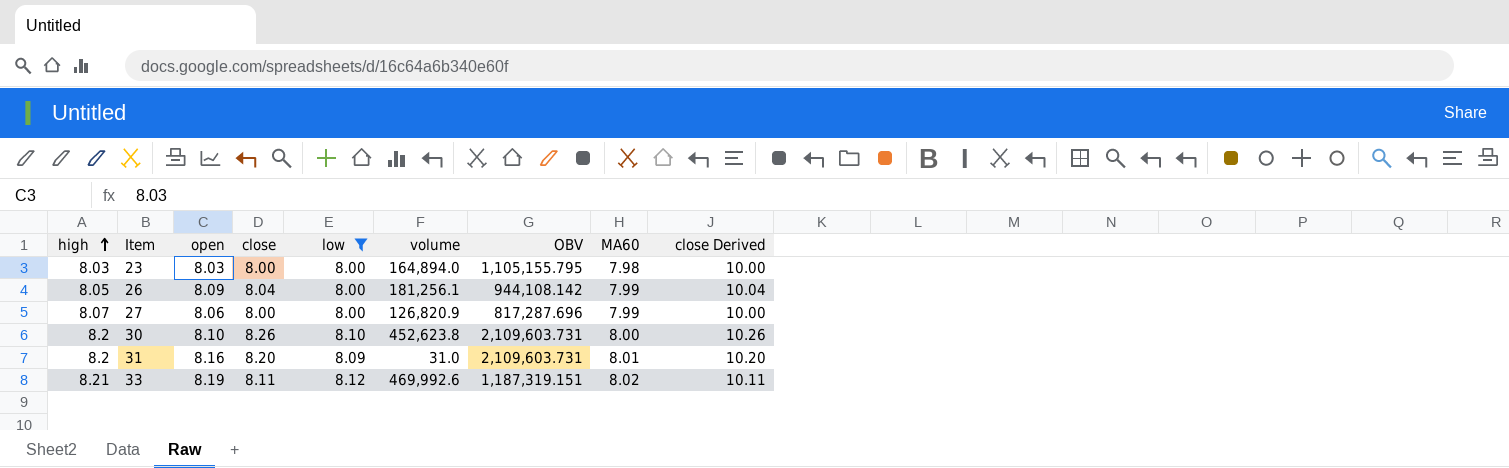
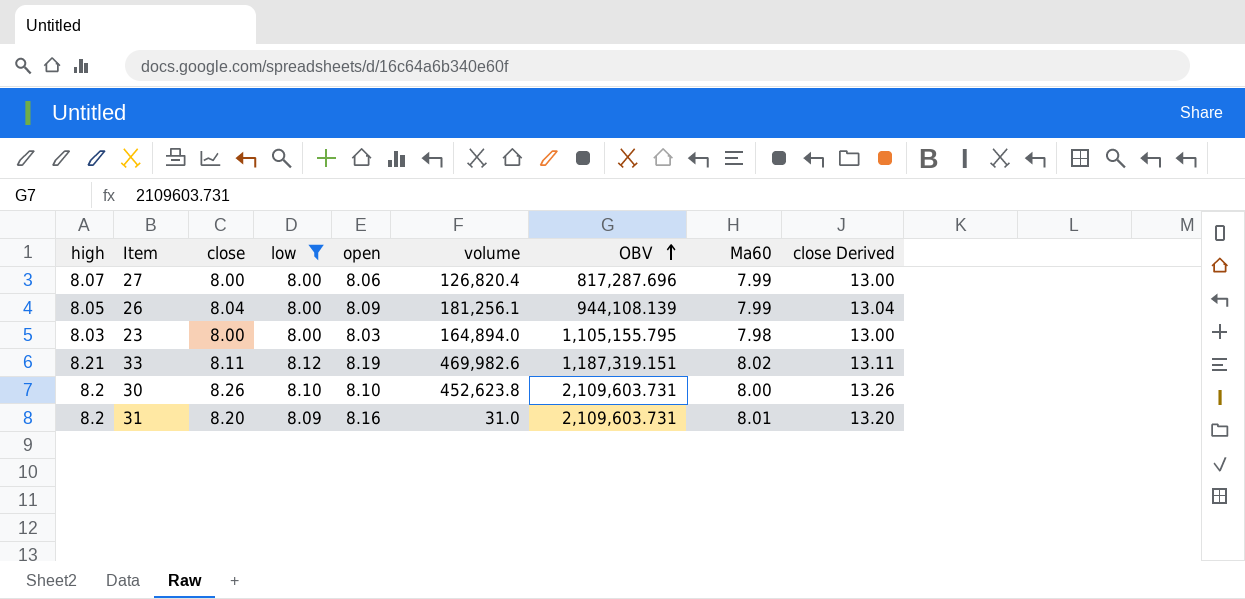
row order: high ascending -> OBV ascending
column open | position: 3 -> 5
column name: MA60 -> Ma60
column close Derived | formula: [close] + 2 -> [close] + 5
27 | volume: 126,820.9 -> 126,820.4
26 | OBV: 944,108.142 -> 944,108.139
33 | volume: 469,992.6 -> 469,982.6

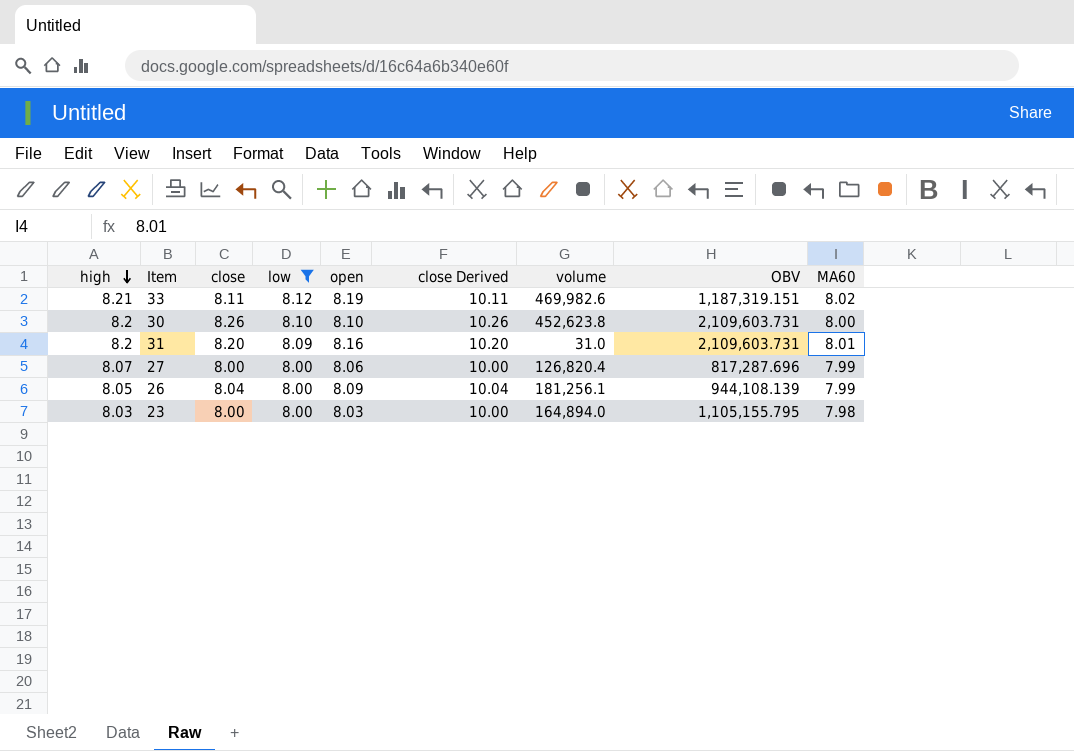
row order: OBV ascending -> high descending
column close Derived | formula: [close] + 5 -> [close] + 2
column close Derived | position: 9 -> 6
column name: Ma60 -> MA60

